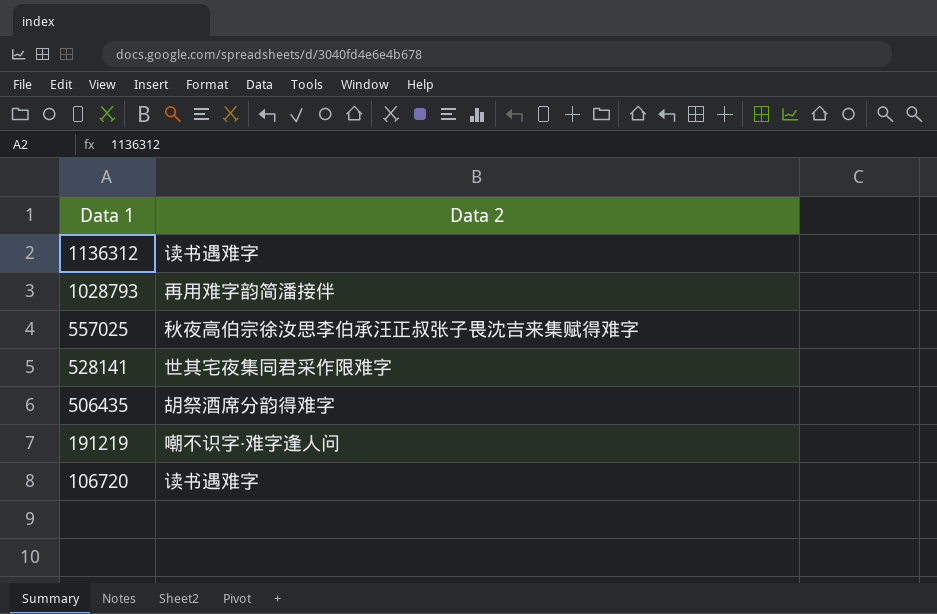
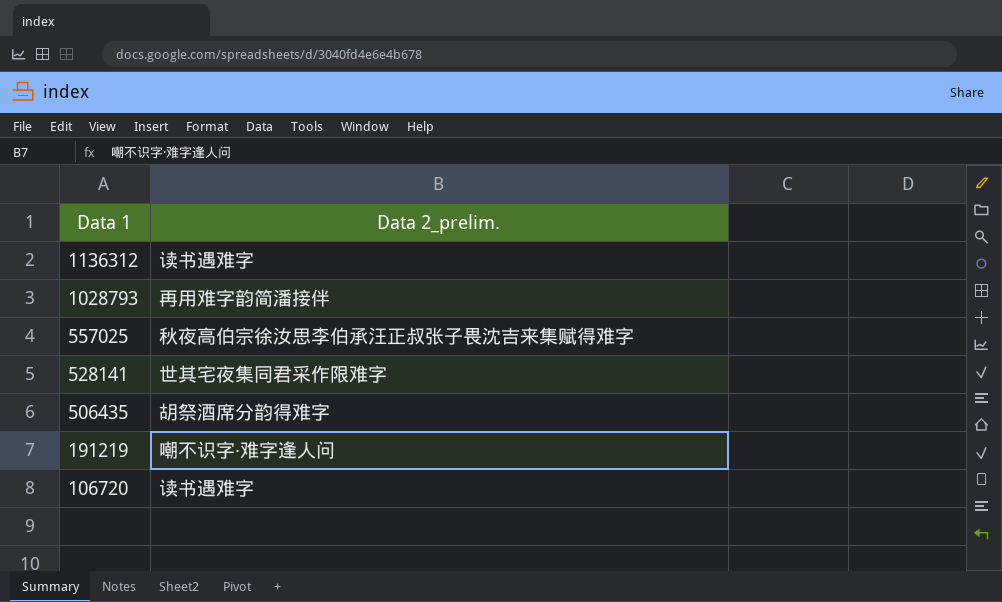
column name: Data 2 -> Data 2_prelim.

